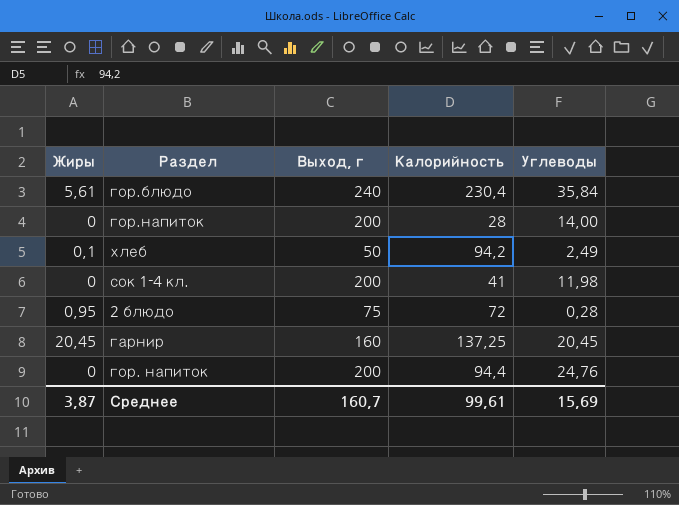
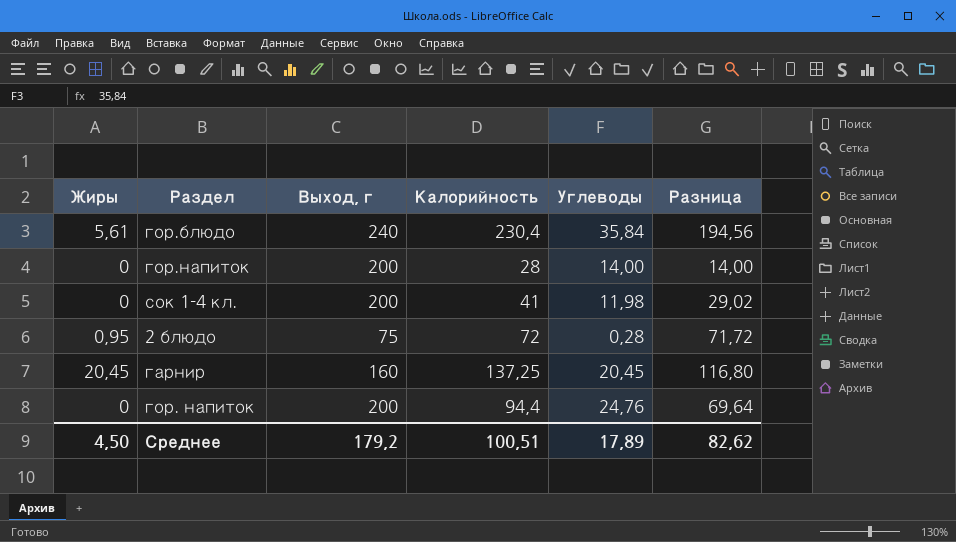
column Разница | formula: none -> [Калорийность] - [Углеводы]
row хлеб: 0,1 | 50 | 94,2 | 2,49 -> none
Среднее | Жиры: 3,87 -> 4,50
Среднее | Выход, г: 160,7 -> 179,2
Среднее | Калорийность: 99,61 -> 100,51
Среднее | Углеводы: 15,69 -> 17,89

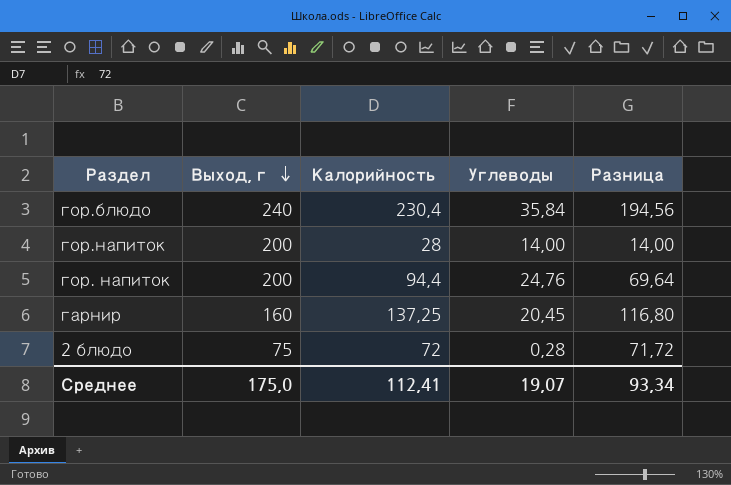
row order: none -> Выход, г descending
column Жиры | position: 1 -> none
row сок 1-4 кл.: 0 | 200 | 41 | 11,98 | 29,02 -> none
Среднее | Выход, г: 179,2 -> 175,0
Среднее | Калорийность: 100,51 -> 112,41
Среднее | Углеводы: 17,89 -> 19,07
Среднее | Разница: 82,62 -> 93,34

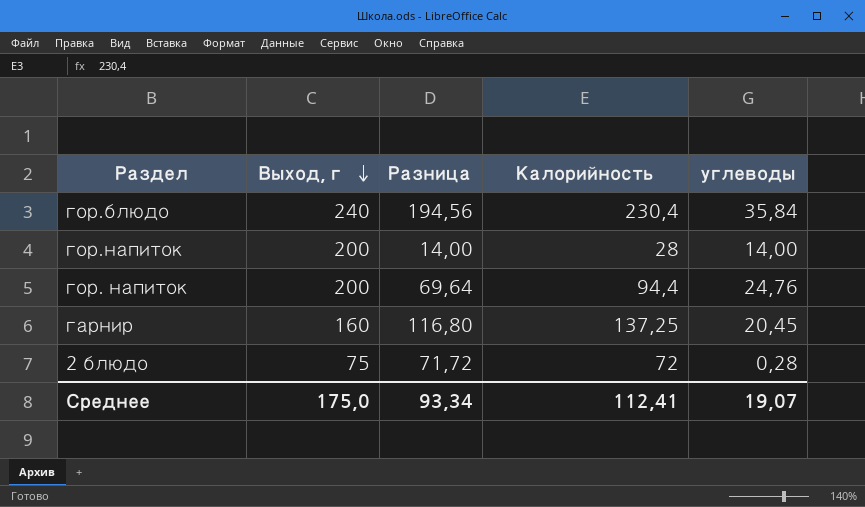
column Разница | position: 5 -> 3
column name: Углеводы -> углеводы

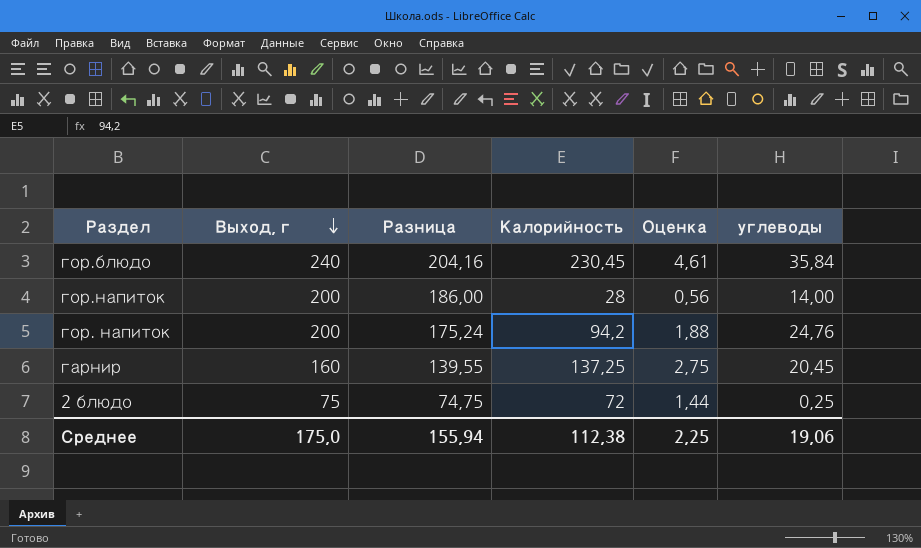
column Разница | formula: [Калорийность] - [углеводы] -> [Выход, г] - [углеводы]
column Оценка | formula: none -> [Калорийность] * 0,02
гор.блюдо | Калорийность: 230,4 -> 230,45
гор. напиток | Калорийность: 94,4 -> 94,2
2 блюдо | углеводы: 0,28 -> 0,25
Среднее | Разница: 93,34 -> 155,94
Среднее | Калорийность: 112,41 -> 112,38
Среднее | углеводы: 19,07 -> 19,06

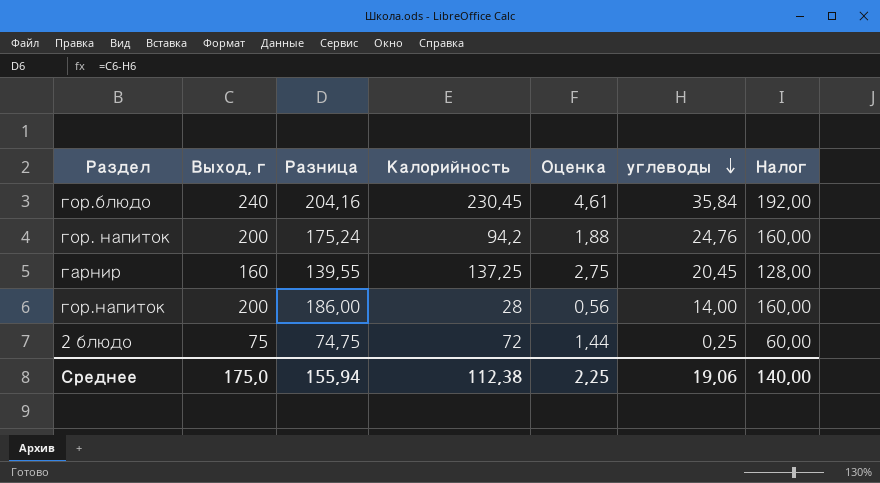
row order: Выход, г descending -> углеводы descending
column Налог | formula: none -> [Выход, г] * 0,8

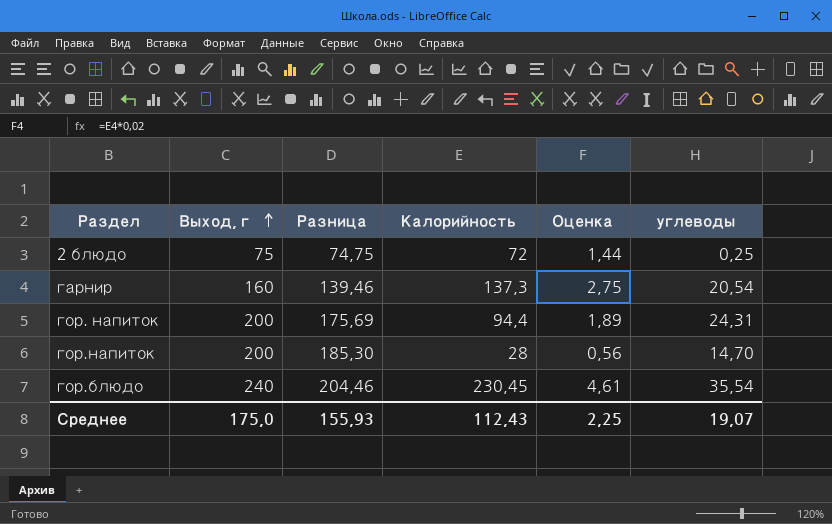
row order: углеводы descending -> Выход, г ascending
column Налог | formula: [Выход, г] * 0,8 -> none
гарнир | Разница: 139,55 -> 139,46
гарнир | Калорийность: 137,25 -> 137,3
гарнир | углеводы: 20,45 -> 20,54
гор. напиток | Разница: 175,24 -> 175,69
гор. напиток | Калорийность: 94,2 -> 94,4
гор. напиток | Оценка: 1,88 -> 1,89
гор. напиток | углеводы: 24,76 -> 24,31
гор.напиток | Разница: 186,00 -> 185,30
гор.напиток | углеводы: 14,00 -> 14,70
гор.блюдо | Разница: 204,16 -> 204,46
гор.блюдо | углеводы: 35,84 -> 35,54
Среднее | Разница: 155,94 -> 155,93
Среднее | Калорийность: 112,38 -> 112,43
Среднее | углеводы: 19,06 -> 19,07

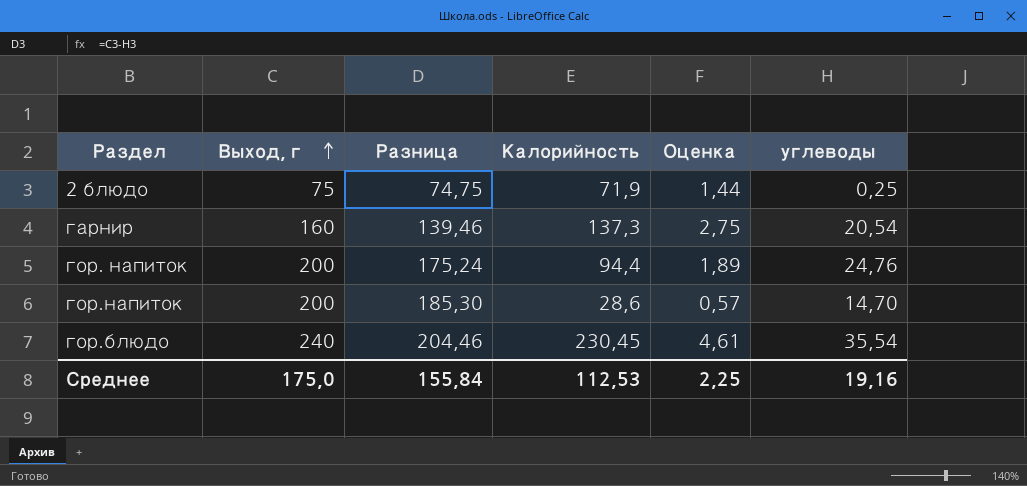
2 блюдо | Калорийность: 72 -> 71,9
гор. напиток | Разница: 175,69 -> 175,24
гор. напиток | углеводы: 24,31 -> 24,76
гор.напиток | Калорийность: 28 -> 28,6
гор.напиток | Оценка: 0,56 -> 0,57
Среднее | Разница: 155,93 -> 155,84
Среднее | Калорийность: 112,43 -> 112,53
Среднее | углеводы: 19,07 -> 19,16

